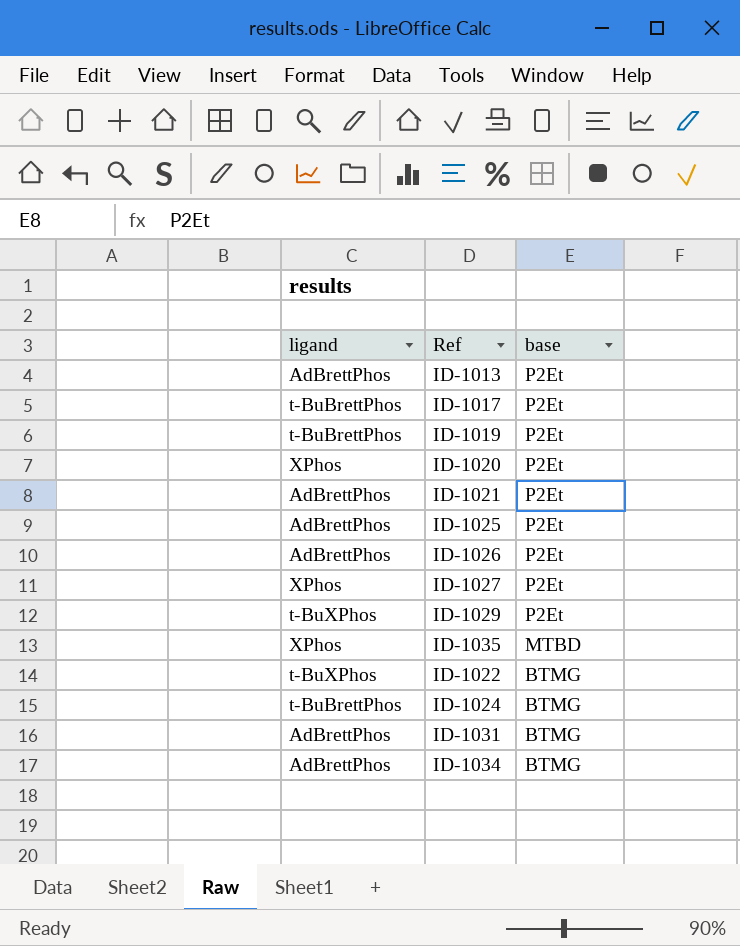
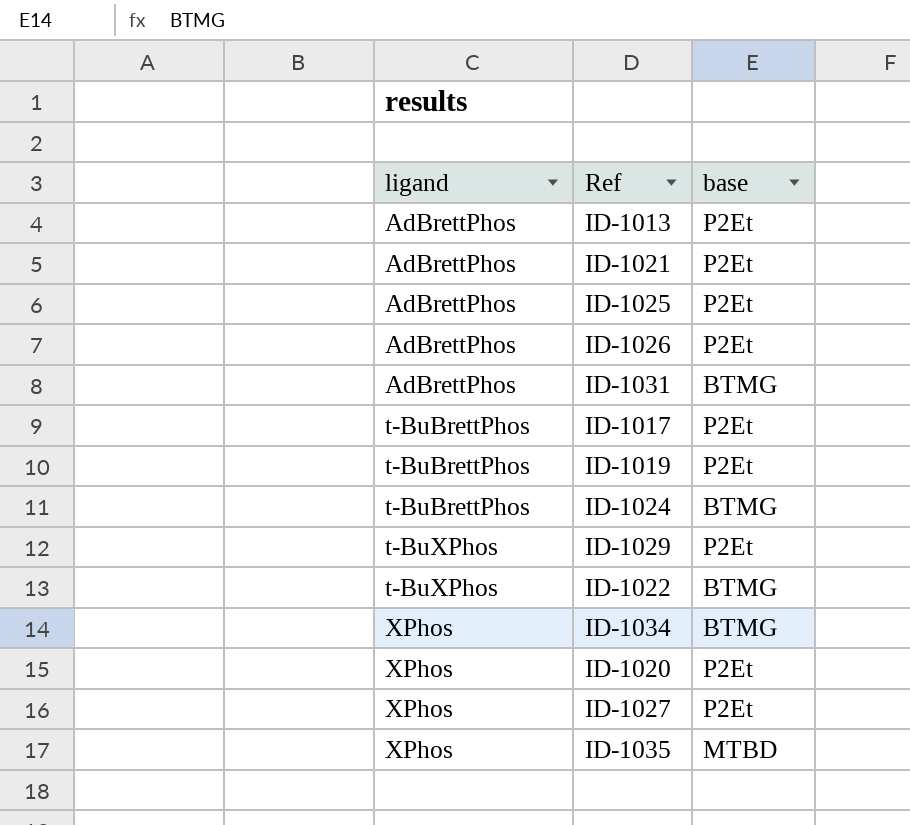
row order: base descending -> ligand ascending
ID-1034 | ligand: AdBrettPhos -> XPhos

